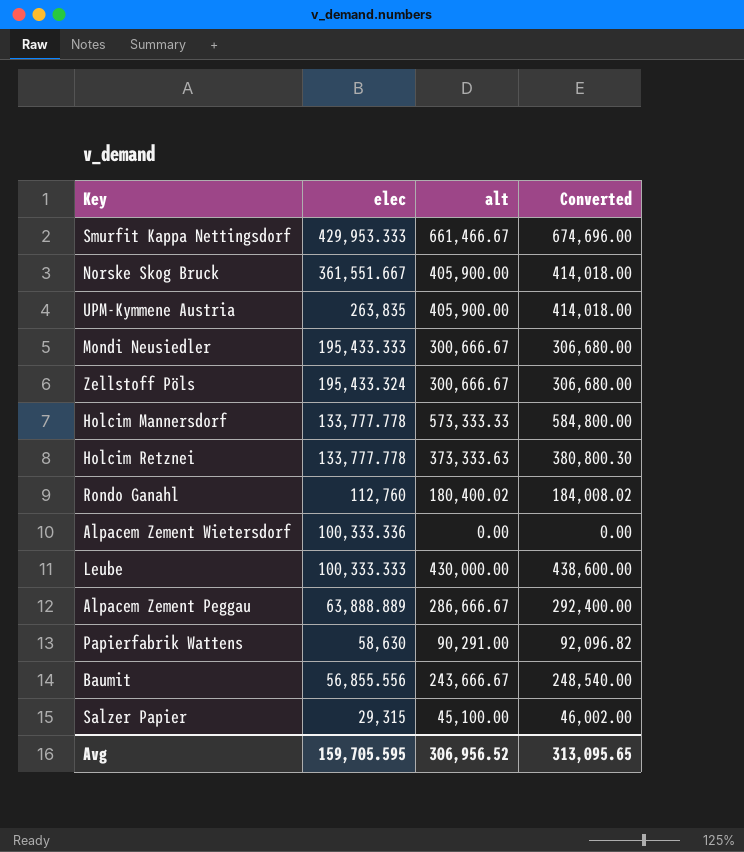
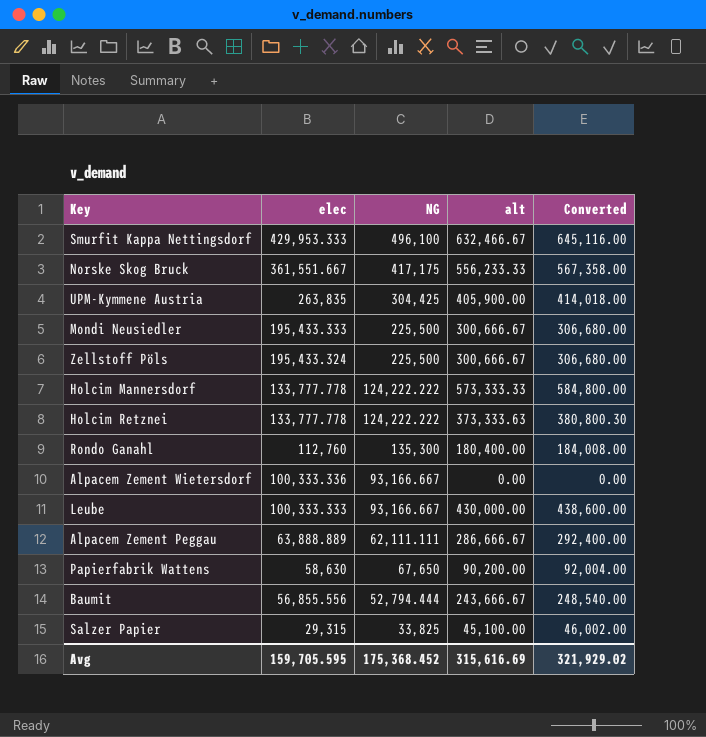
column NG | position: none -> 3
Smurfit Kappa Nettingsdorf | alt: 661,466.67 -> 632,466.67
Smurfit Kappa Nettingsdorf | Converted: 674,696.00 -> 645,116.00
Norske Skog Bruck | alt: 405,900.00 -> 556,233.33
Norske Skog Bruck | Converted: 414,018.00 -> 567,358.00
Rondo Ganahl | alt: 180,400.02 -> 180,400.00
Rondo Ganahl | Converted: 184,008.02 -> 184,008.00
Papierfabrik Wattens | alt: 90,291.00 -> 90,200.00
Papierfabrik Wattens | Converted: 92,096.82 -> 92,004.00
Avg | alt: 306,956.52 -> 315,616.69
Avg | Converted: 313,095.65 -> 321,929.02

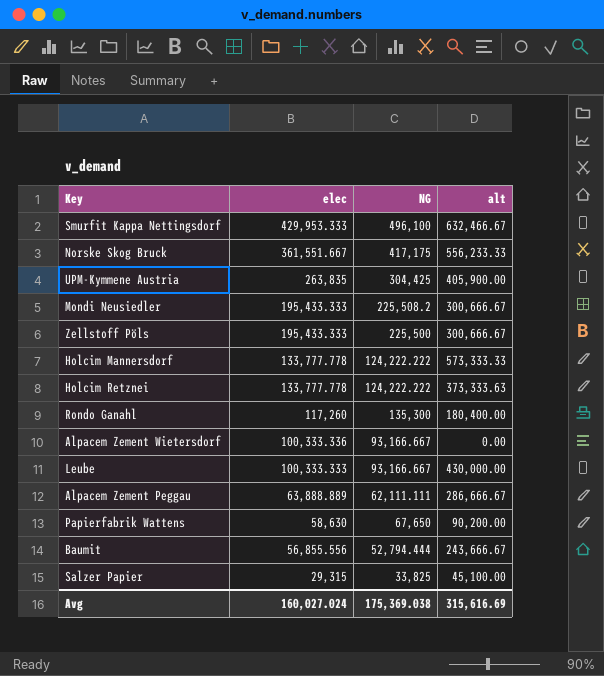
column Converted | formula: [alt] * 1.02 -> none
Mondi Neusiedler | NG: 225,500 -> 225,508.2
Zellstoff Pöls | elec: 195,433.324 -> 195,433.333
Rondo Ganahl | elec: 112,760 -> 117,260
Avg | elec: 159,705.595 -> 160,027.024
Avg | NG: 175,368.452 -> 175,369.038

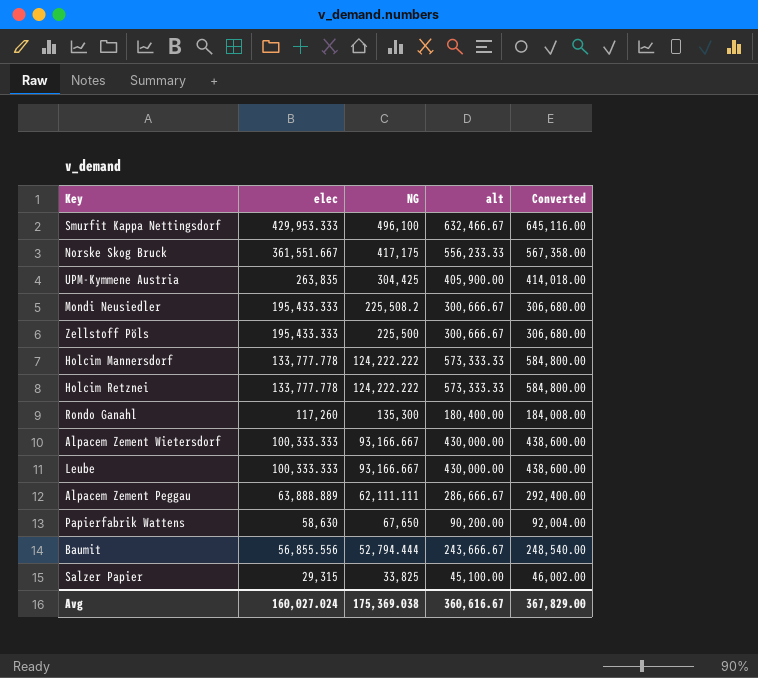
column Converted | formula: none -> [alt] * 1.02
Holcim Retznei | alt: 373,333.63 -> 573,333.33
Alpacem Zement Wietersdorf | elec: 100,333.336 -> 100,333.333
Alpacem Zement Wietersdorf | alt: 0.00 -> 430,000.00
Avg | alt: 315,616.69 -> 360,616.67

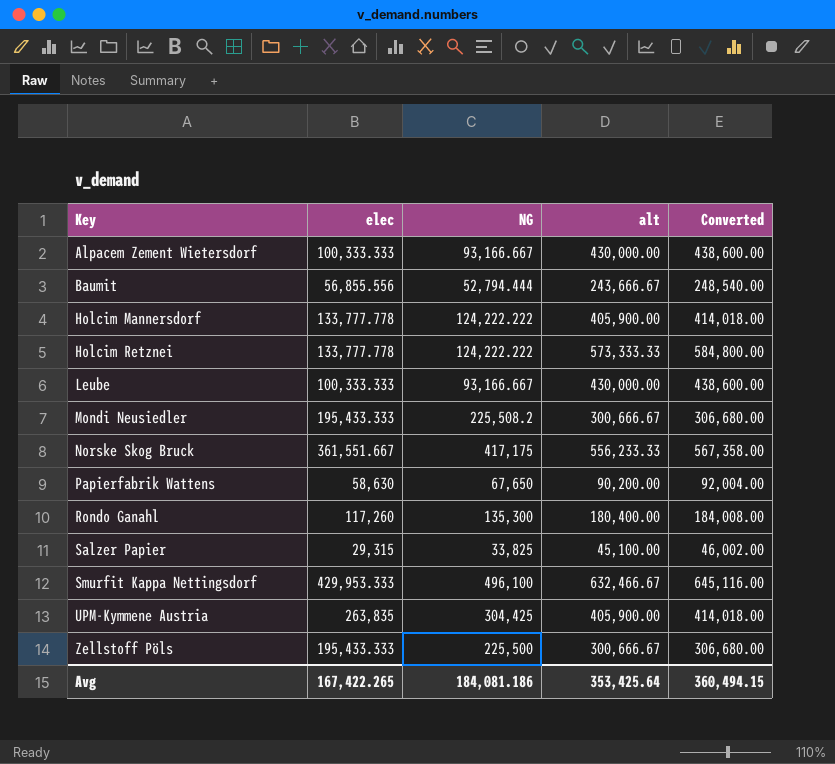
row order: elec descending -> Key ascending
row Alpacem Zement Peggau: 63,888.889 | 62,111.111 | 286,666.67 | 292,400.00 -> none
Holcim Mannersdorf | alt: 573,333.33 -> 405,900.00
Holcim Mannersdorf | Converted: 584,800.00 -> 414,018.00
Avg | elec: 160,027.024 -> 167,422.265
Avg | NG: 175,369.038 -> 184,081.186
Avg | alt: 360,616.67 -> 353,425.64
Avg | Converted: 367,829.00 -> 360,494.15

